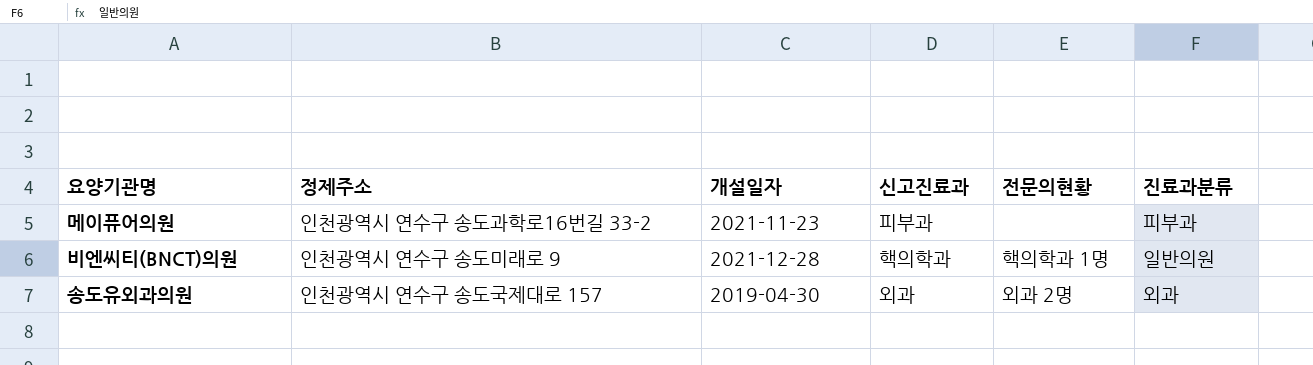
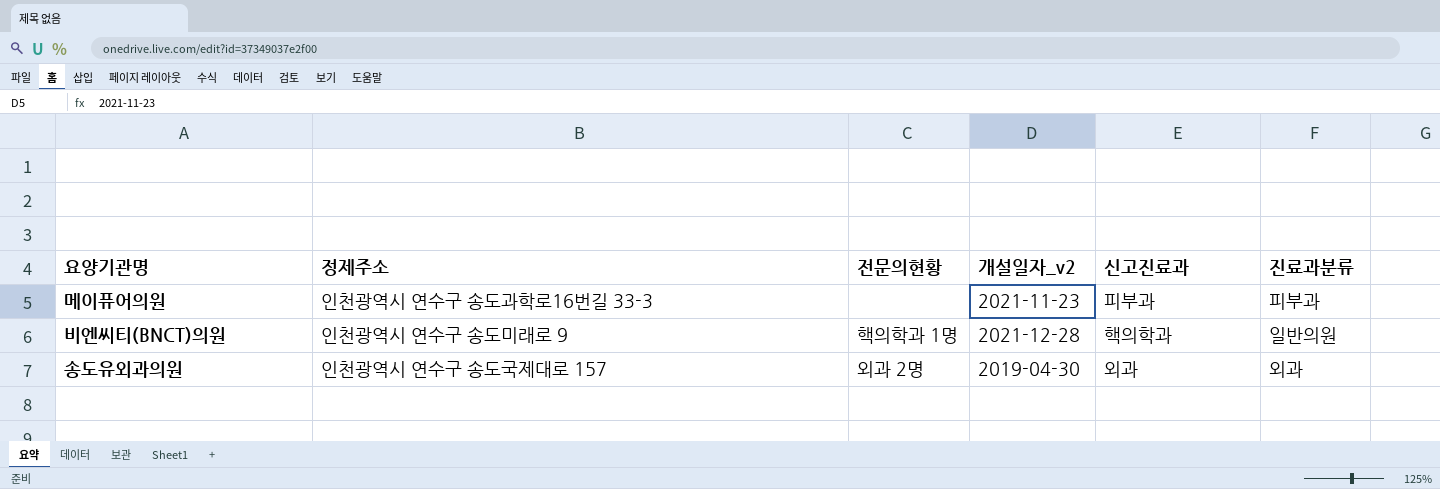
column 전문의현황 | position: 5 -> 3
column name: 개설일자 -> 개설일자_v2
메이퓨어의원 | 정제주소: 인천광역시 연수구 송도과학로16번길 33-2 -> 인천광역시 연수구 송도과학로16번길 33-3

